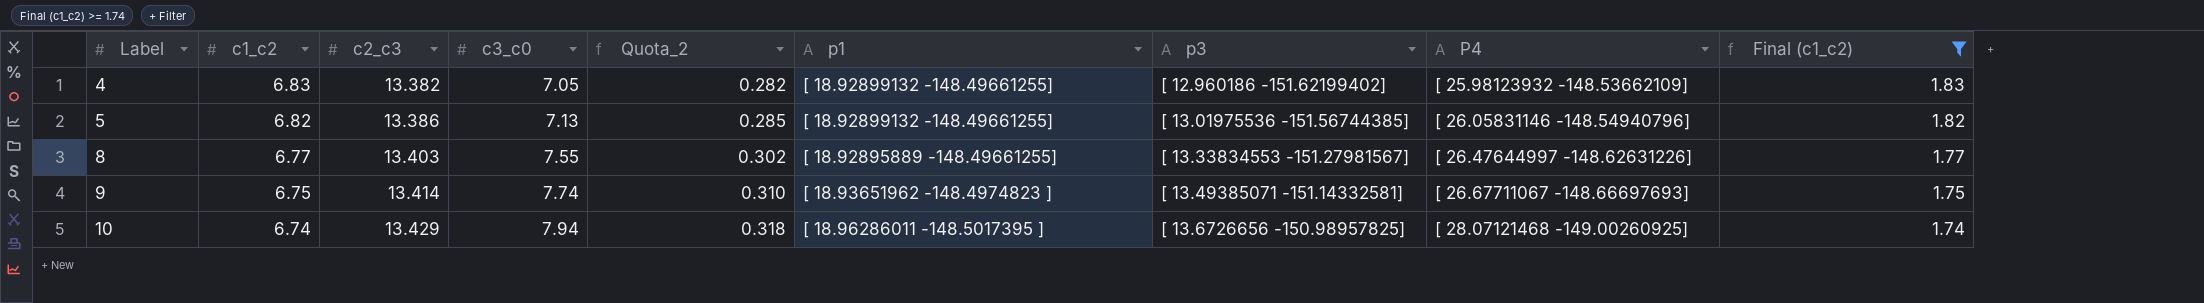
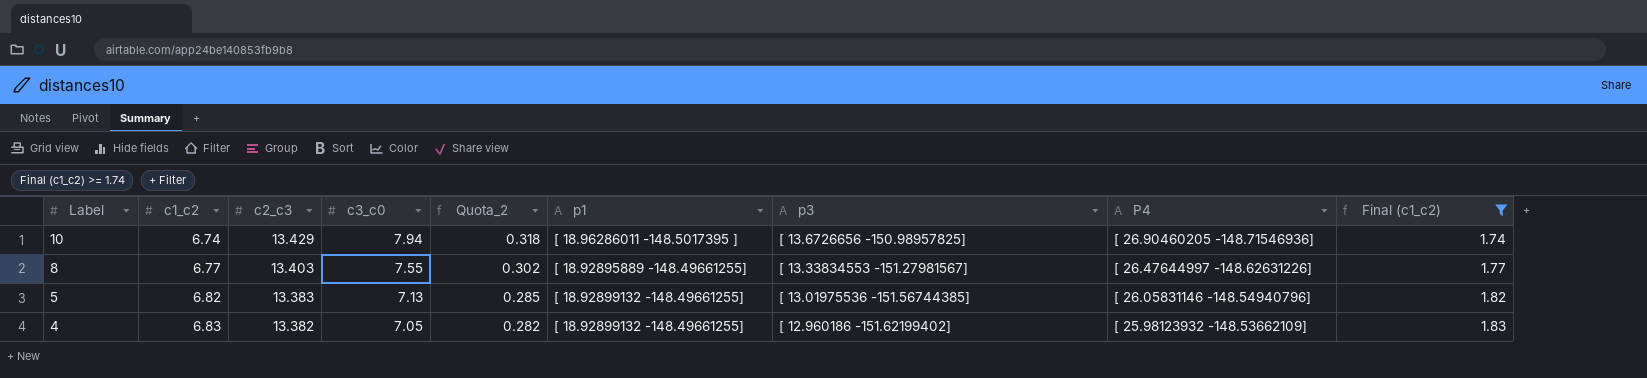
row order: Label ascending -> Label descending
row 9: 6.75 | 13.414 | 7.74 | 0.310 | [ 18.93651962 -148.4974823 ] | [ 13.49385071 -151.14332581] | [ 26.67711067 -148.66697693] | 1.75 -> none
10 | P4: [ 28.07121468 -149.00260925] -> [ 26.90460205 -148.71546936]
5 | c2_c3: 13.386 -> 13.383

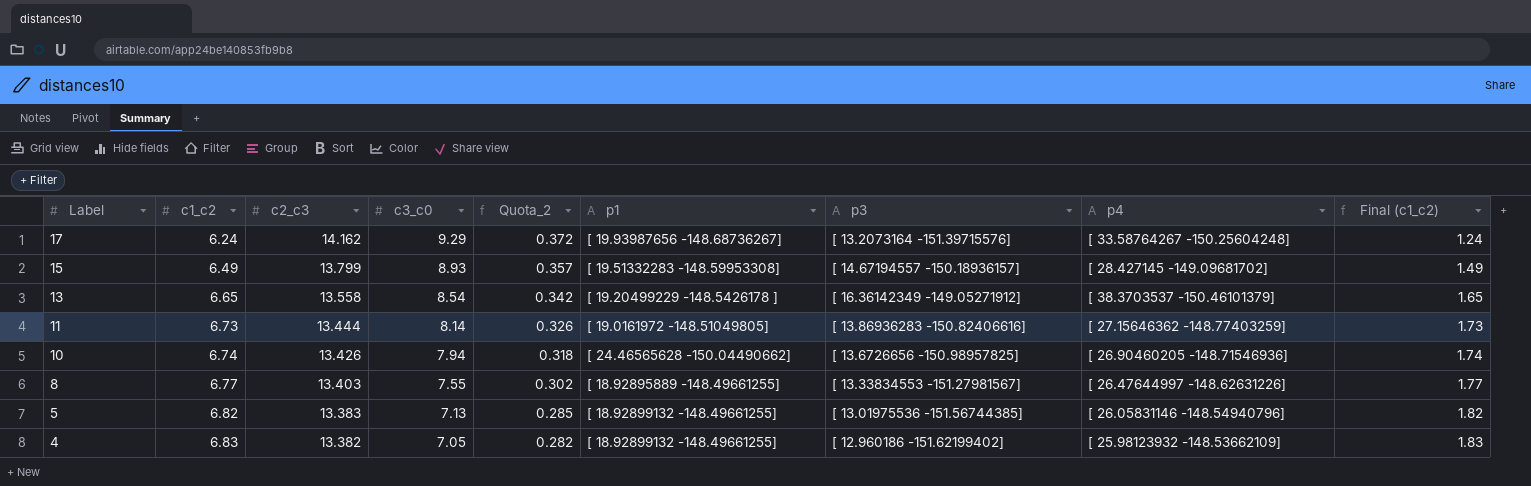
filter: Final (c1_c2) >= 1.74 -> none
column name: P4 -> p4
10 | c2_c3: 13.429 -> 13.426
10 | p1: [ 18.96286011 -148.5017395 ] -> [ 24.46565628 -150.04490662]

